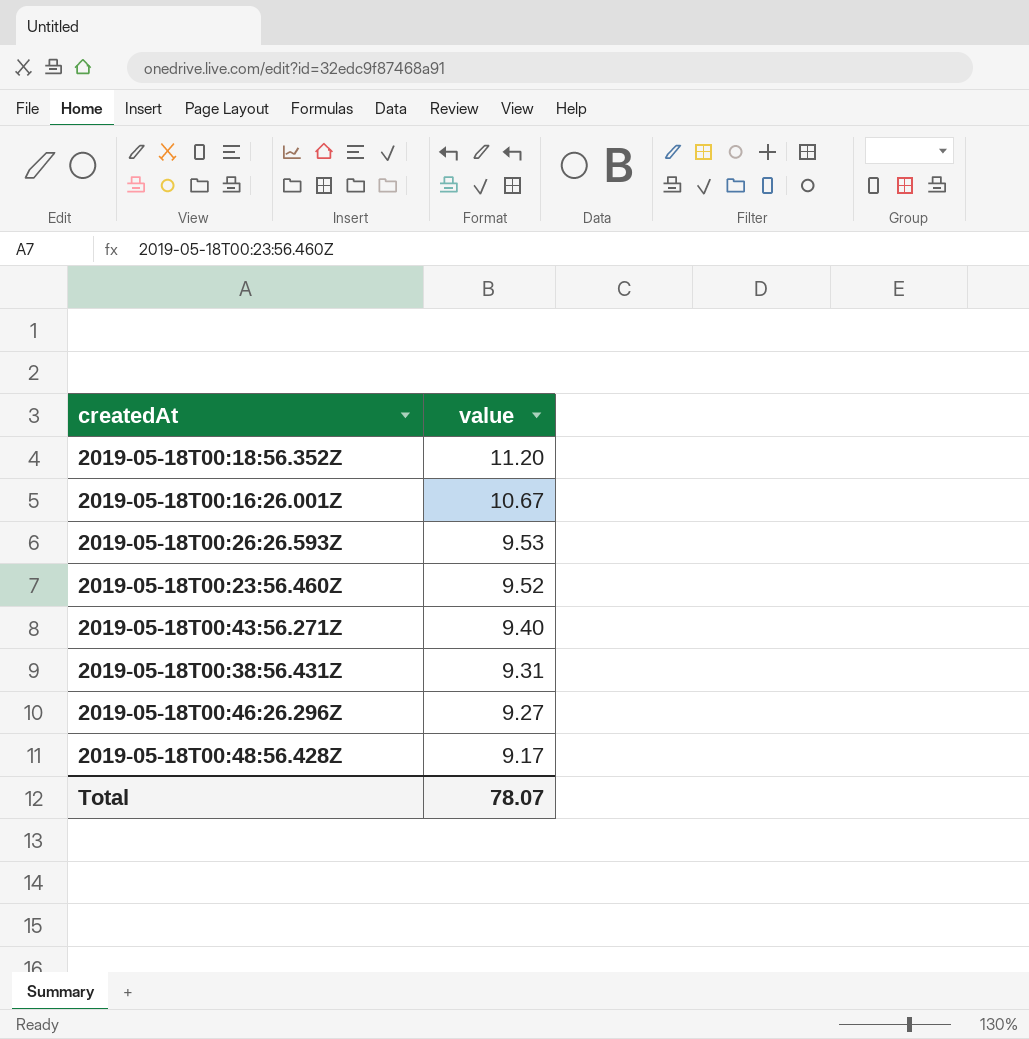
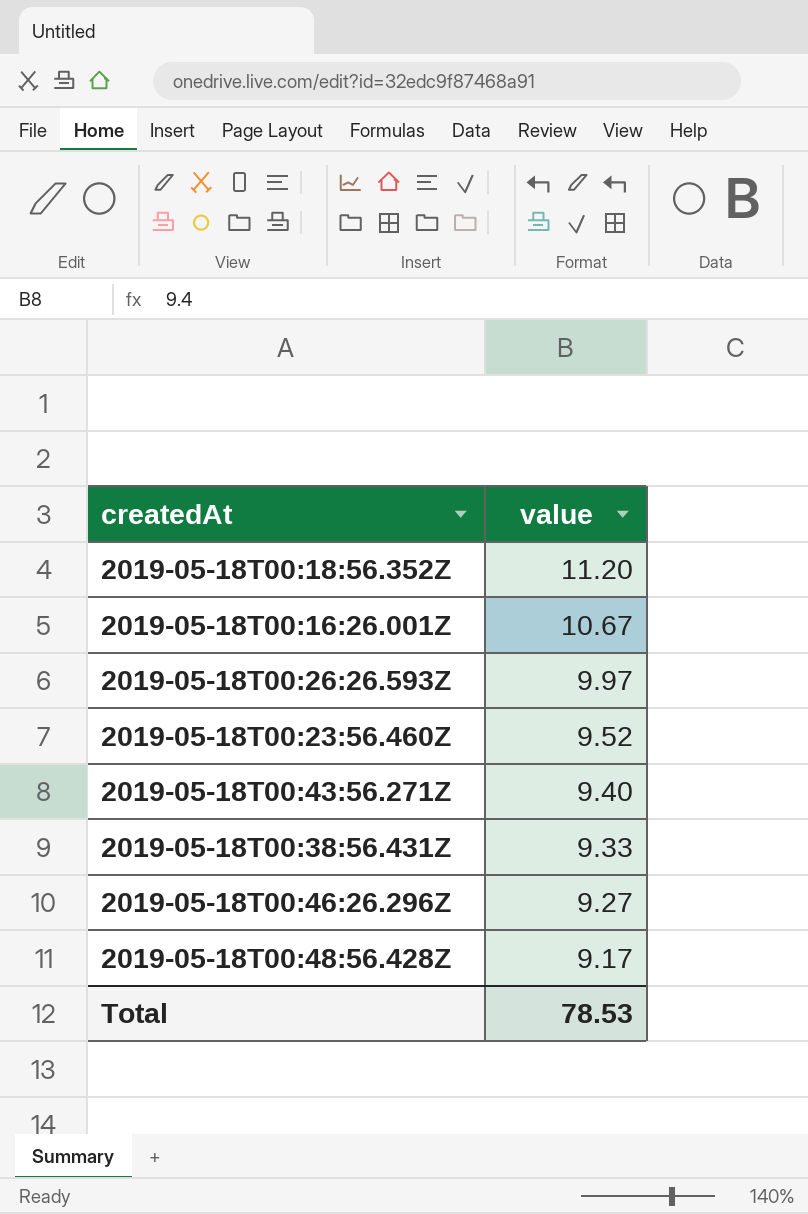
2019-05-18T00:26:26.593Z | value: 9.53 -> 9.97
2019-05-18T00:38:56.431Z | value: 9.31 -> 9.33
Total | value: 78.07 -> 78.53

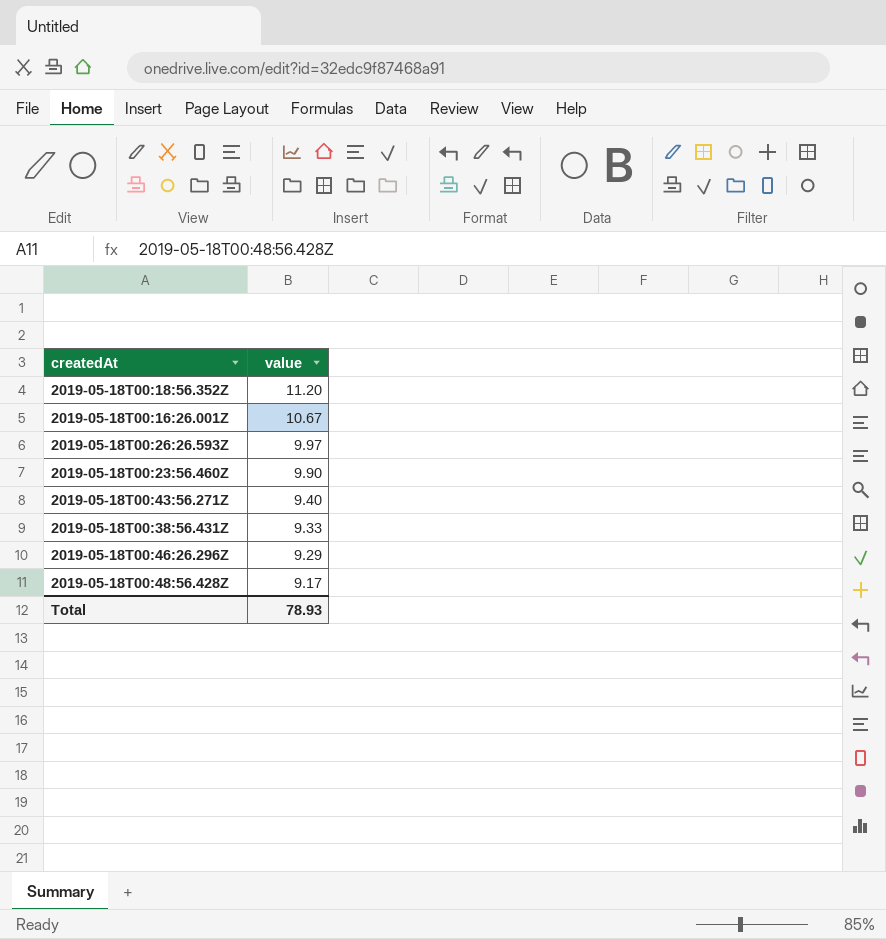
2019-05-18T00:23:56.460Z | value: 9.52 -> 9.90
2019-05-18T00:46:26.296Z | value: 9.27 -> 9.29
Total | value: 78.53 -> 78.93

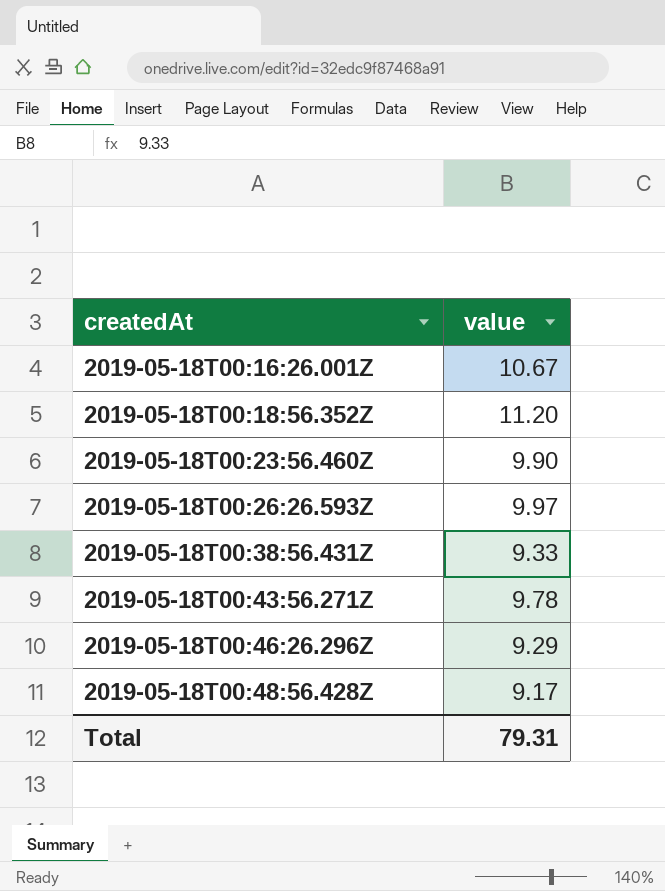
row order: value descending -> createdAt ascending
2019-05-18T00:43:56.271Z | value: 9.40 -> 9.78
Total | value: 78.93 -> 79.31

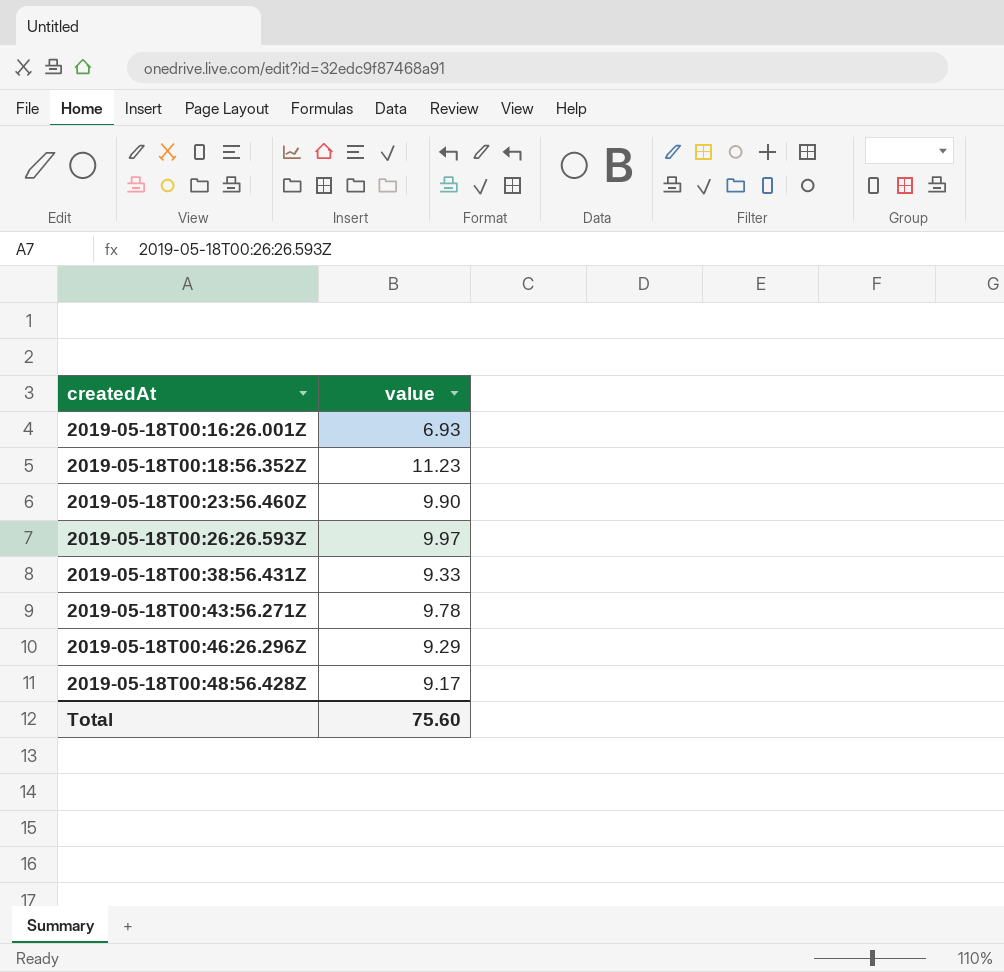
2019-05-18T00:16:26.001Z | value: 10.67 -> 6.93
2019-05-18T00:18:56.352Z | value: 11.20 -> 11.23
Total | value: 79.31 -> 75.60

